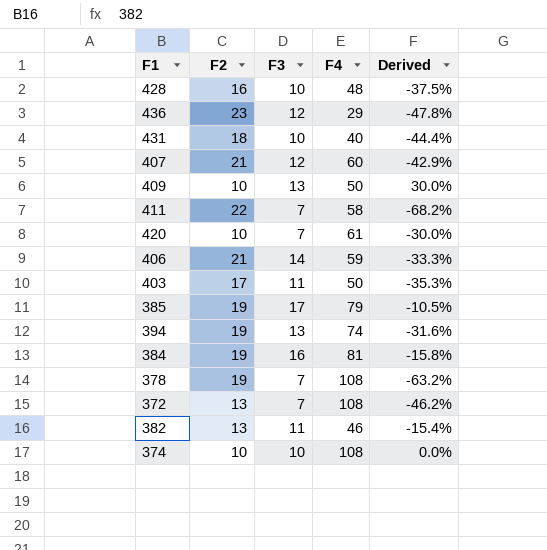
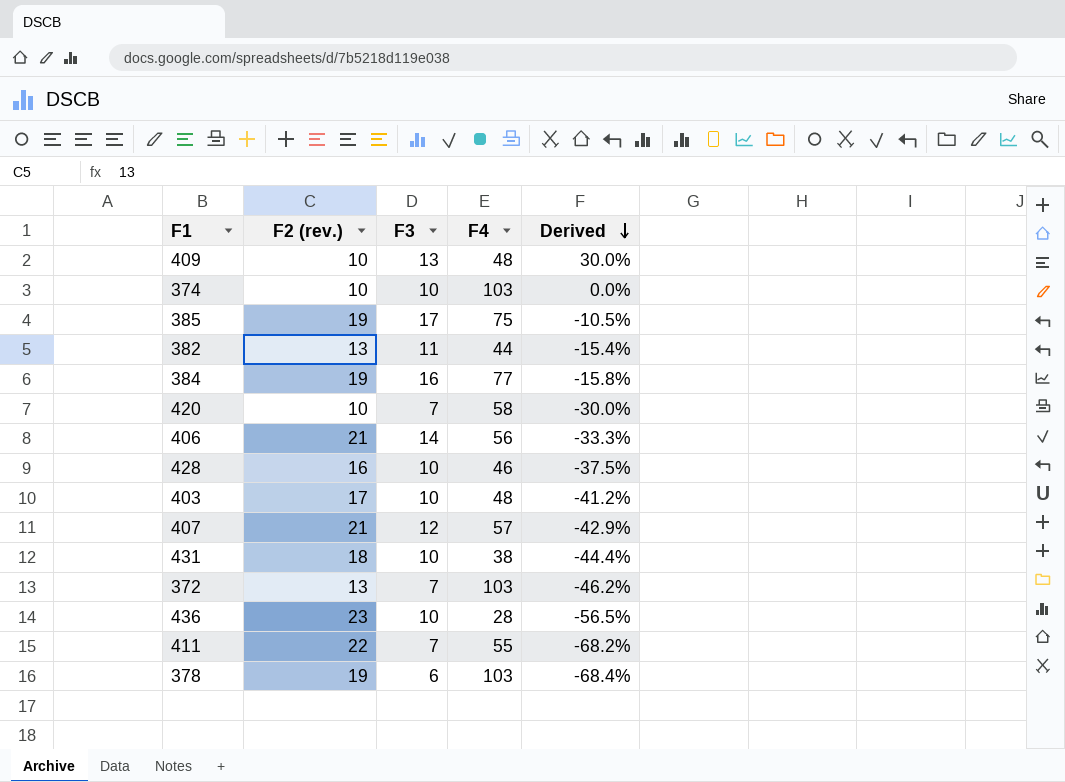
row order: none -> Derived descending
column name: F2 -> F2 (rev.)
row 394: 19 | 13 | 74 | -31.6% -> none
409 | F4: 50 -> 48
374 | F4: 108 -> 103
385 | F4: 79 -> 75
382 | F4: 46 -> 44
384 | F4: 81 -> 77
420 | F4: 61 -> 58
406 | F4: 59 -> 56
428 | F4: 48 -> 46
403 | F3: 11 -> 10
403 | F4: 50 -> 48
403 | Derived: -35.3% -> -41.2%
407 | F4: 60 -> 57
431 | F4: 40 -> 38
372 | F4: 108 -> 103
436 | F3: 12 -> 10
436 | F4: 29 -> 28
436 | Derived: -47.8% -> -56.5%
411 | F4: 58 -> 55
378 | F3: 7 -> 6
378 | F4: 108 -> 103
378 | Derived: -63.2% -> -68.4%

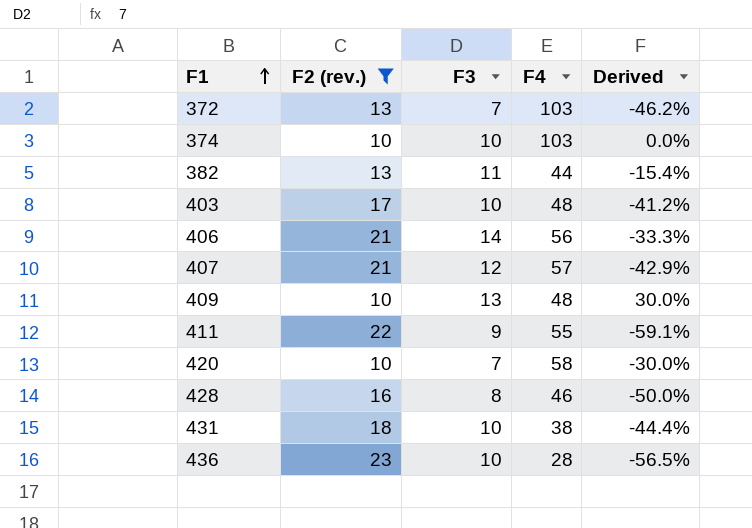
filter: none -> F2 (rev.) != 19
row order: Derived descending -> F1 ascending
411 | F3: 7 -> 9
411 | Derived: -68.2% -> -59.1%
428 | F3: 10 -> 8
428 | Derived: -37.5% -> -50.0%

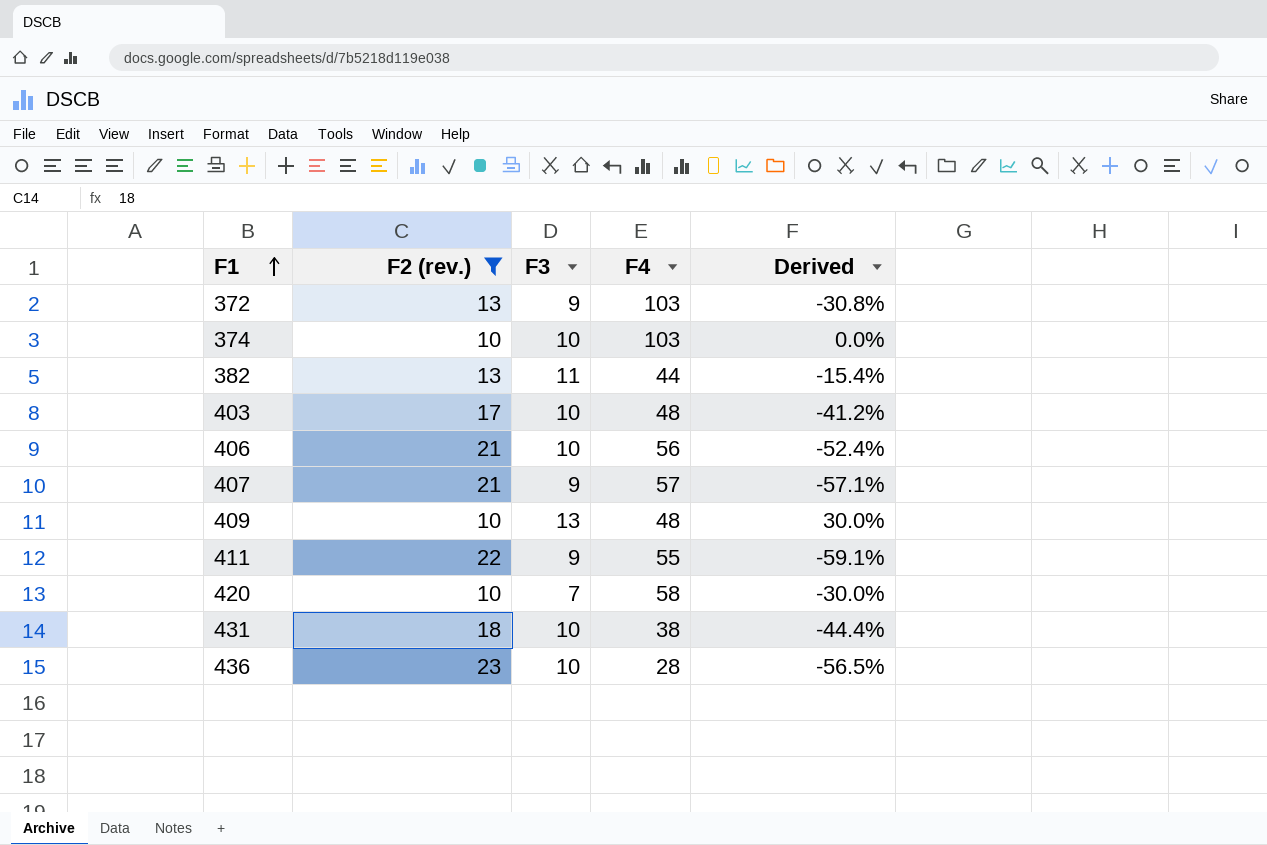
row 428: 16 | 8 | 46 | -50.0% -> none
372 | F3: 7 -> 9
372 | Derived: -46.2% -> -30.8%
406 | F3: 14 -> 10
406 | Derived: -33.3% -> -52.4%
407 | F3: 12 -> 9
407 | Derived: -42.9% -> -57.1%

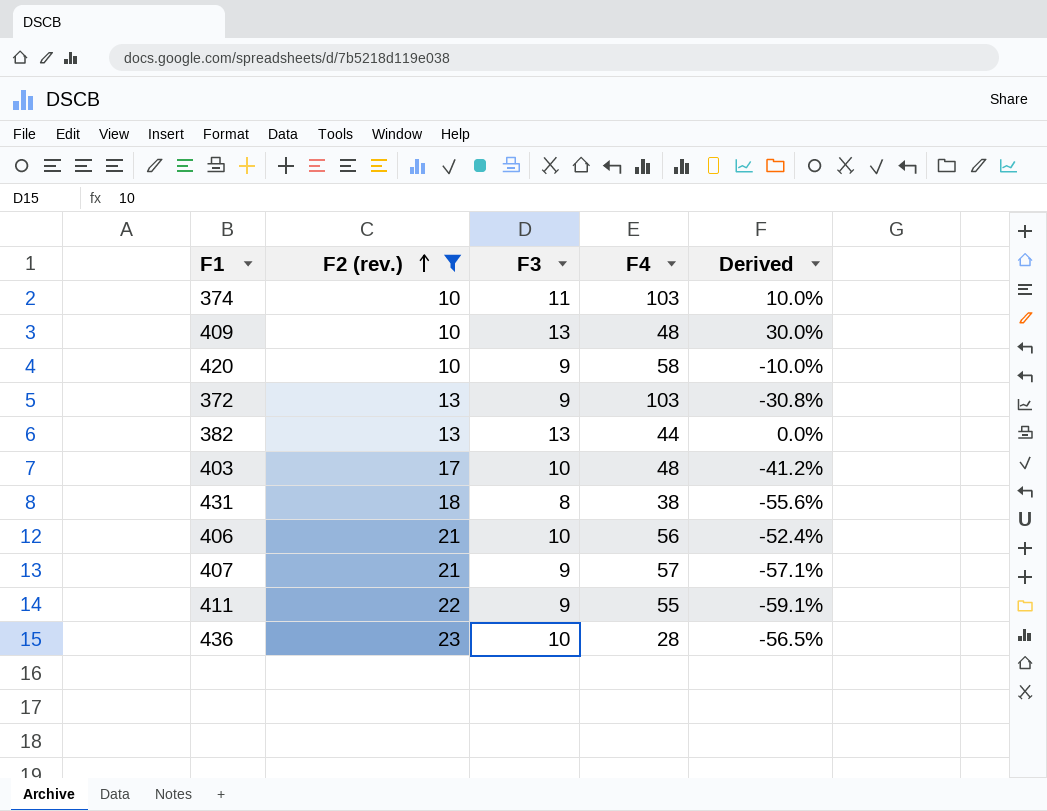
row order: F1 ascending -> F2 (rev.) ascending
374 | F3: 10 -> 11
374 | Derived: 0.0% -> 10.0%
420 | F3: 7 -> 9
420 | Derived: -30.0% -> -10.0%
382 | F3: 11 -> 13
382 | Derived: -15.4% -> 0.0%
431 | F3: 10 -> 8
431 | Derived: -44.4% -> -55.6%

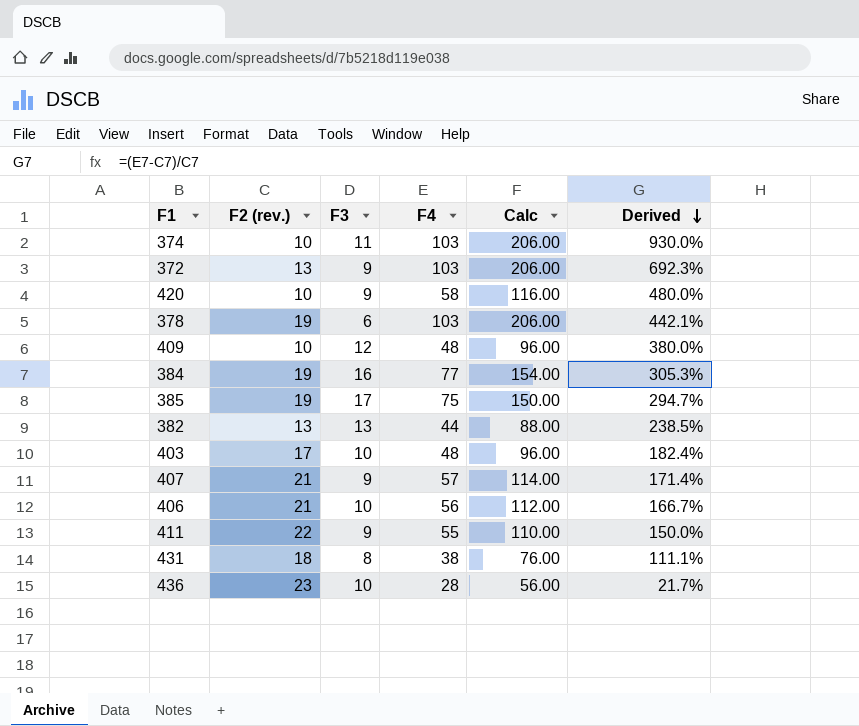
filter: F2 (rev.) != 19 -> none
row order: F2 (rev.) ascending -> Derived descending
column Calc | formula: none -> [F4] * 2
column Derived | formula: ([F3] - [F2 (rev.)]) / [F2 (rev.)] -> ([F4] - [F2 (rev.)]) / [F2 (rev.)]
409 | F3: 13 -> 12

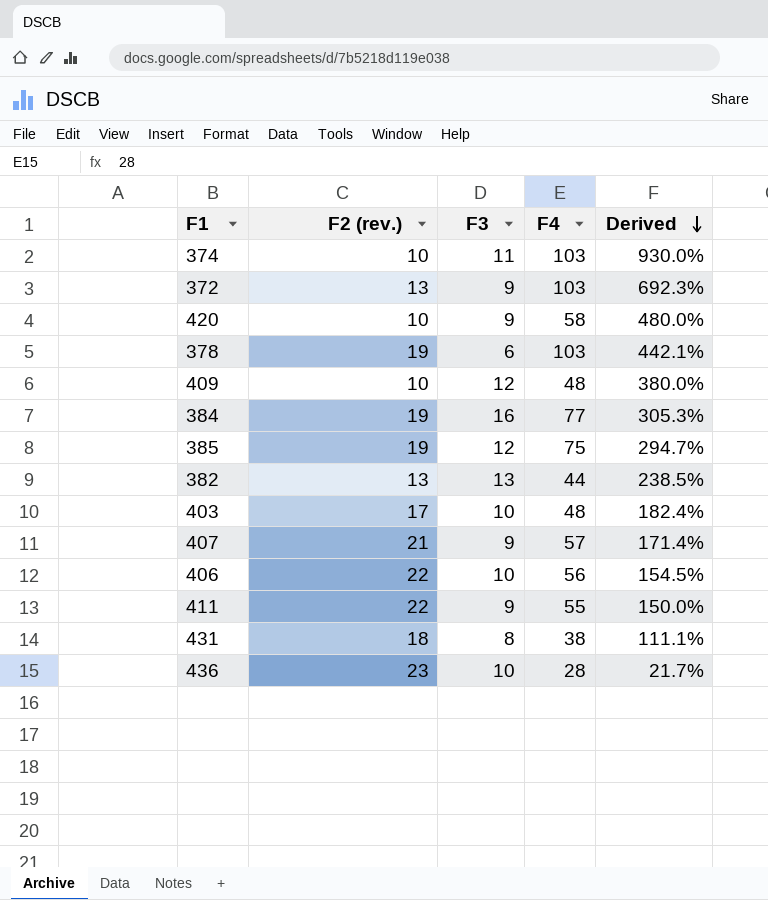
column Calc | formula: [F4] * 2 -> none
385 | F3: 17 -> 12
406 | F2 (rev.): 21 -> 22
406 | Derived: 166.7% -> 154.5%

